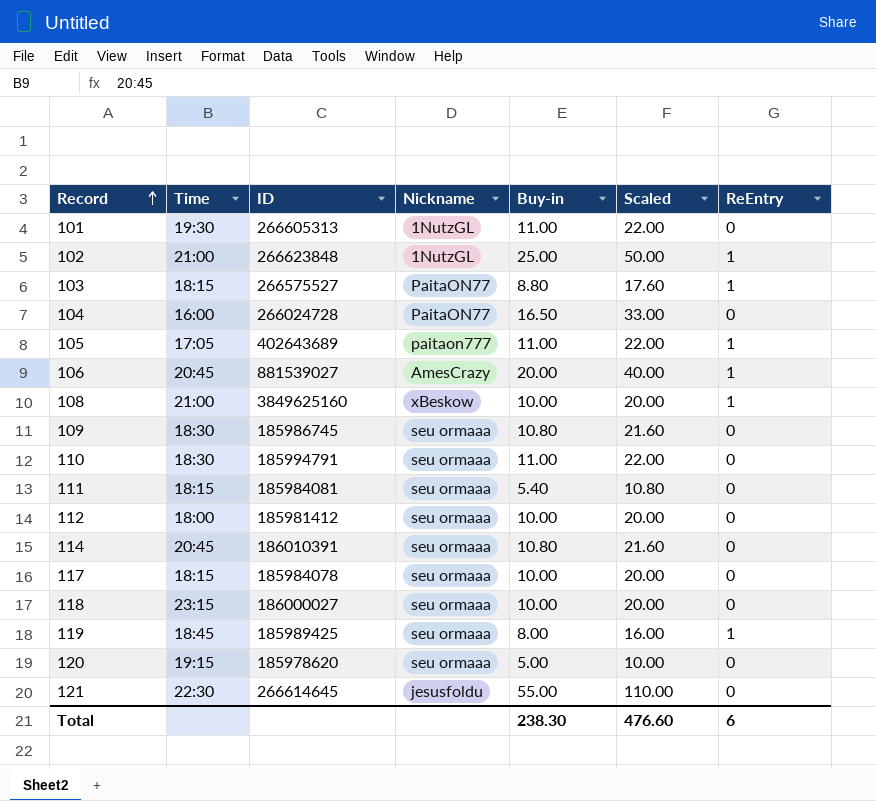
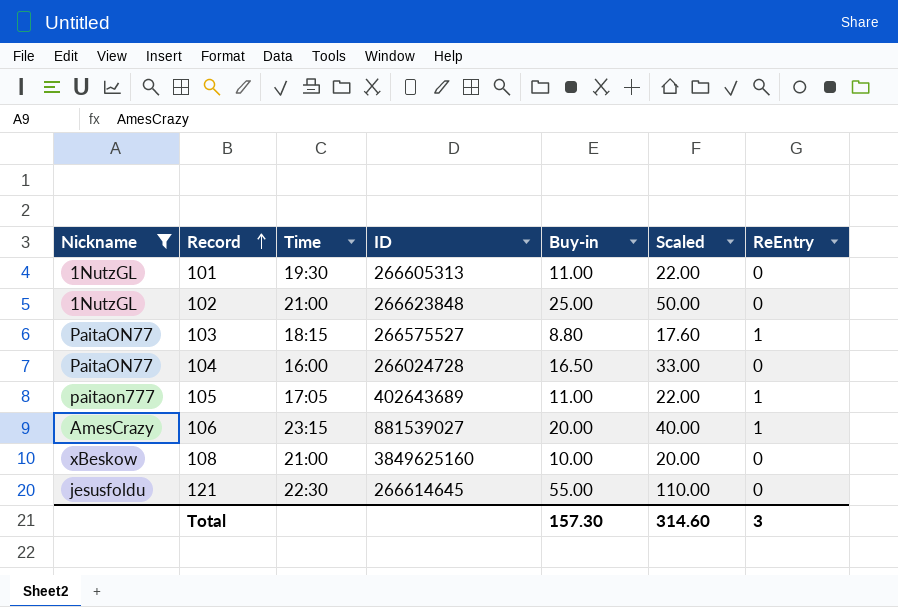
filter: none -> Nickname != seu ormaaa
column Nickname | position: 4 -> 1
102 | ReEntry: 1 -> 0
106 | Time: 20:45 -> 23:15
108 | ReEntry: 1 -> 0
Total | Buy-in: 238.30 -> 157.30
Total | Scaled: 476.60 -> 314.60
Total | ReEntry: 6 -> 3

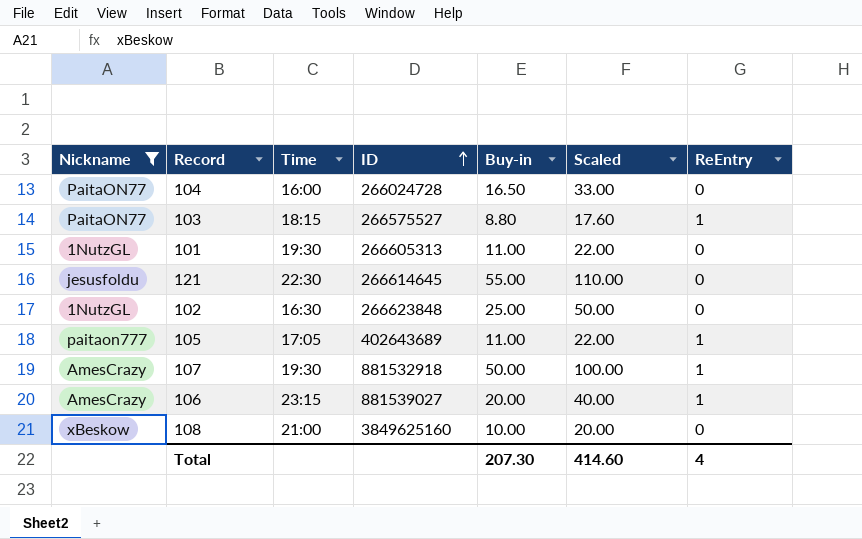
row order: Record ascending -> ID ascending
102 | Time: 21:00 -> 16:30
row 107: none -> AmesCrazy | 19:30 | 881532918 | 50.00 | 100.00 | 1
Total | Buy-in: 157.30 -> 207.30
Total | Scaled: 314.60 -> 414.60
Total | ReEntry: 3 -> 4

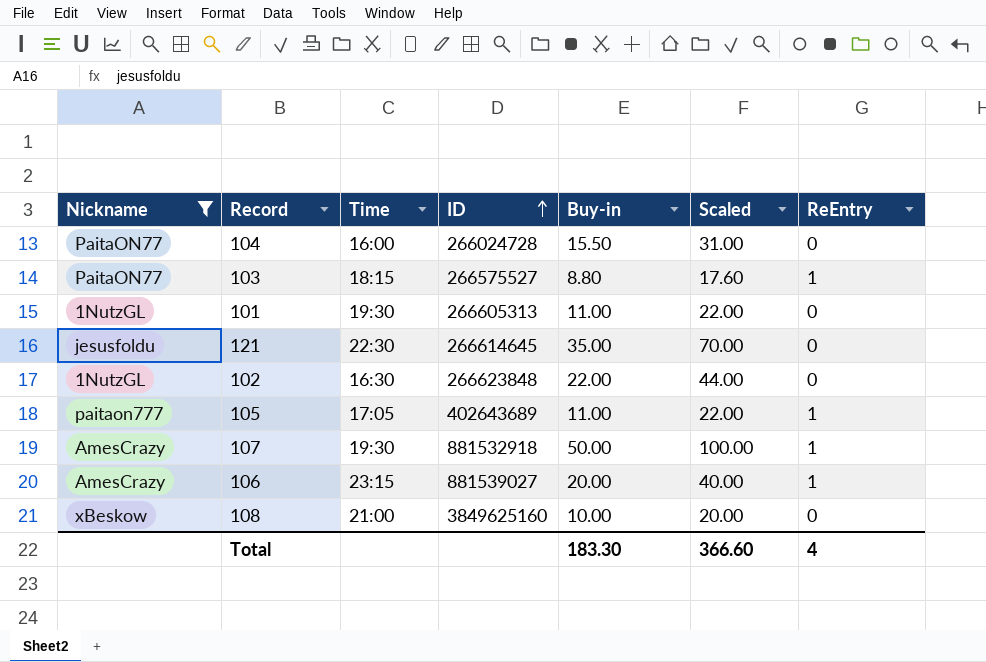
104 | Buy-in: 16.50 -> 15.50
104 | Scaled: 33.00 -> 31.00
121 | Buy-in: 55.00 -> 35.00
121 | Scaled: 110.00 -> 70.00
102 | Buy-in: 25.00 -> 22.00
102 | Scaled: 50.00 -> 44.00
Total | Buy-in: 207.30 -> 183.30
Total | Scaled: 414.60 -> 366.60

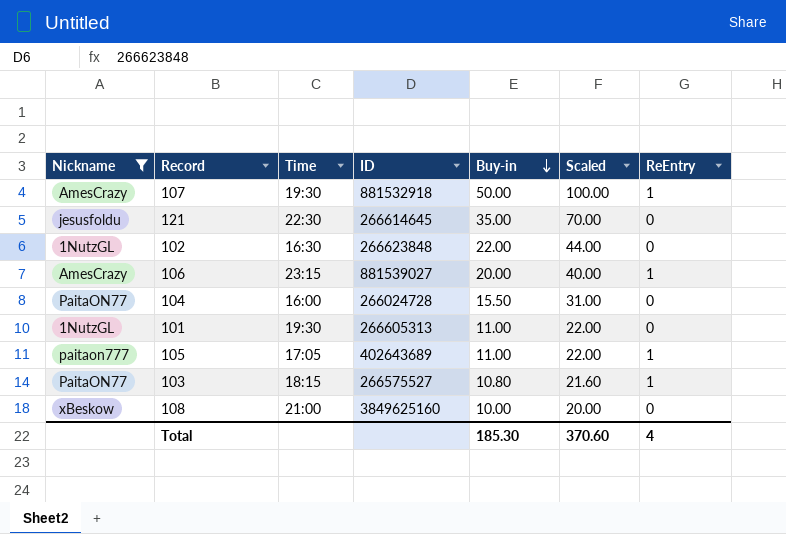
row order: ID ascending -> Buy-in descending
103 | Buy-in: 8.80 -> 10.80
103 | Scaled: 17.60 -> 21.60
Total | Buy-in: 183.30 -> 185.30
Total | Scaled: 366.60 -> 370.60

